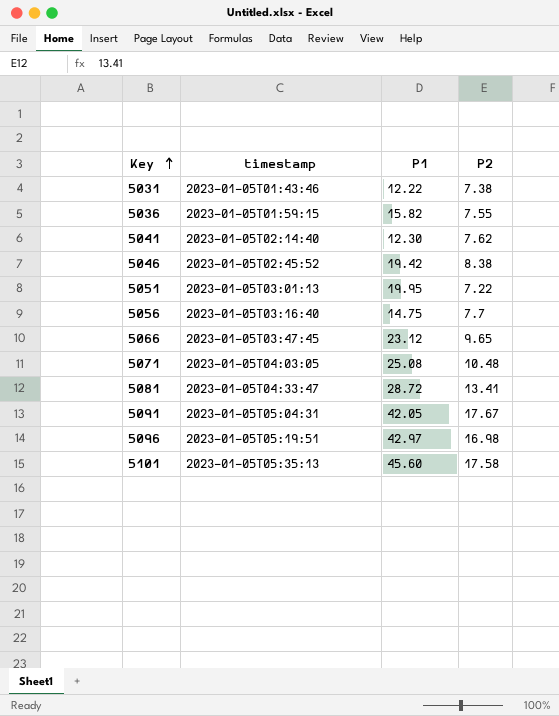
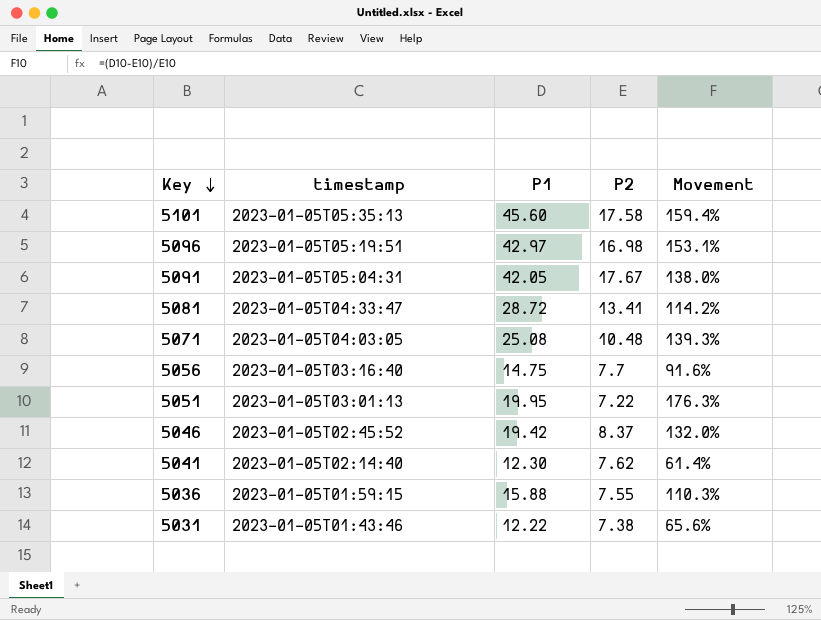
row order: Key ascending -> Key descending
column Movement | formula: none -> ([P1] - [P2]) / [P2]
row 5066: 2023-01-05T03:47:45 | 23.12 | 9.65 -> none
5046 | P2: 8.38 -> 8.37
5036 | P1: 15.82 -> 15.88

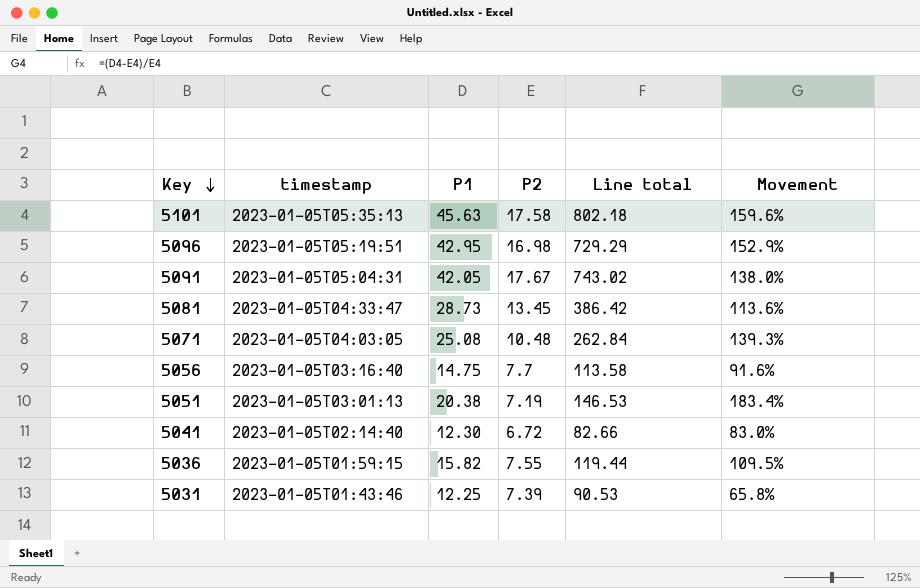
column Line total | formula: none -> [P1] * [P2]
row 5046: 2023-01-05T02:45:52 | 19.42 | 8.37 | 132.0% -> none
5101 | P1: 45.60 -> 45.63
5101 | Movement: 159.4% -> 159.6%
5096 | P1: 42.97 -> 42.95
5096 | Movement: 153.1% -> 152.9%
5081 | P1: 28.72 -> 28.73
5081 | P2: 13.41 -> 13.45
5081 | Movement: 114.2% -> 113.6%
5051 | P1: 19.95 -> 20.38
5051 | P2: 7.22 -> 7.19
5051 | Movement: 176.3% -> 183.4%
5041 | P2: 7.62 -> 6.72
5041 | Movement: 61.4% -> 83.0%
5036 | P1: 15.88 -> 15.82
5036 | Movement: 110.3% -> 109.5%
5031 | P1: 12.22 -> 12.25
5031 | P2: 7.38 -> 7.39
5031 | Movement: 65.6% -> 65.8%

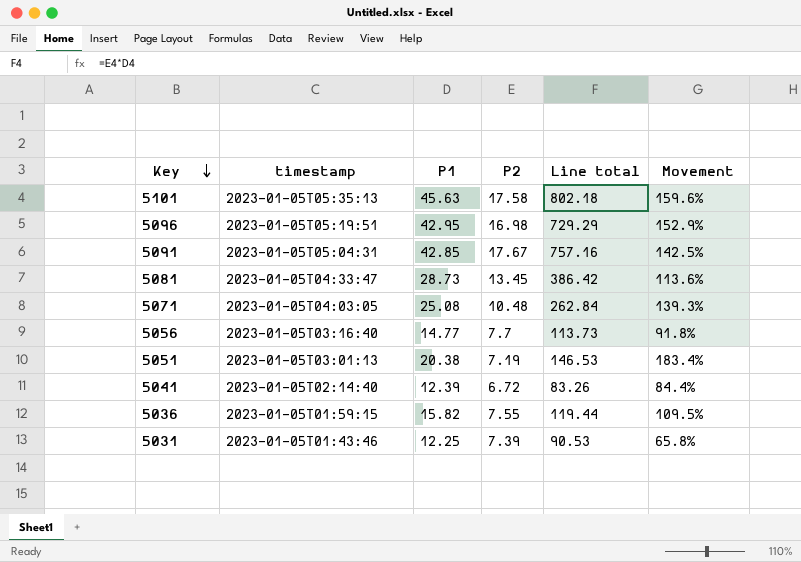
5091 | P1: 42.05 -> 42.85
5091 | Line total: 743.02 -> 757.16
5091 | Movement: 138.0% -> 142.5%
5056 | P1: 14.75 -> 14.77
5056 | Line total: 113.58 -> 113.73
5056 | Movement: 91.6% -> 91.8%
5041 | P1: 12.30 -> 12.39
5041 | Line total: 82.66 -> 83.26
5041 | Movement: 83.0% -> 84.4%

